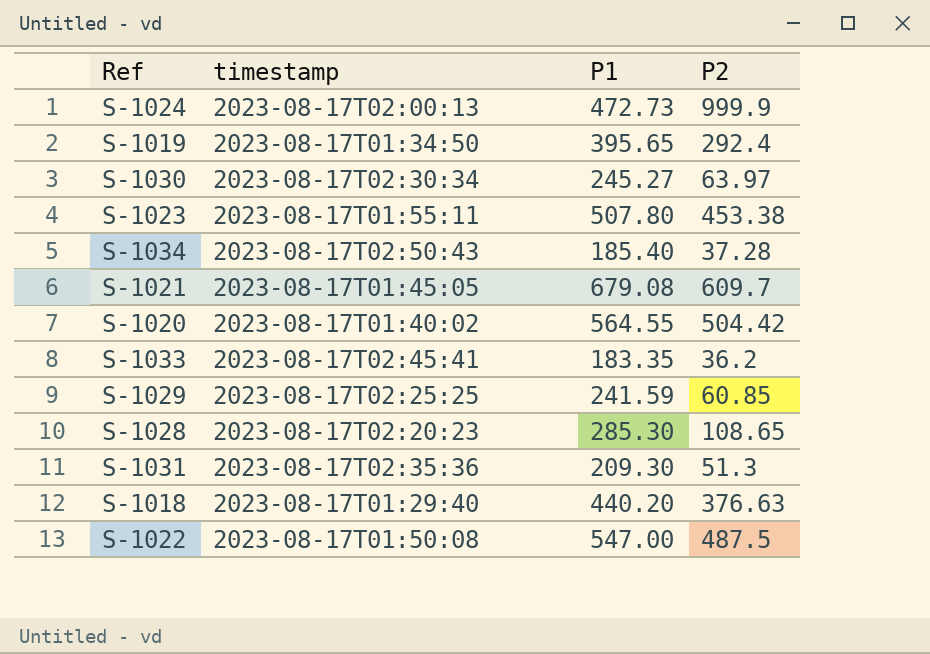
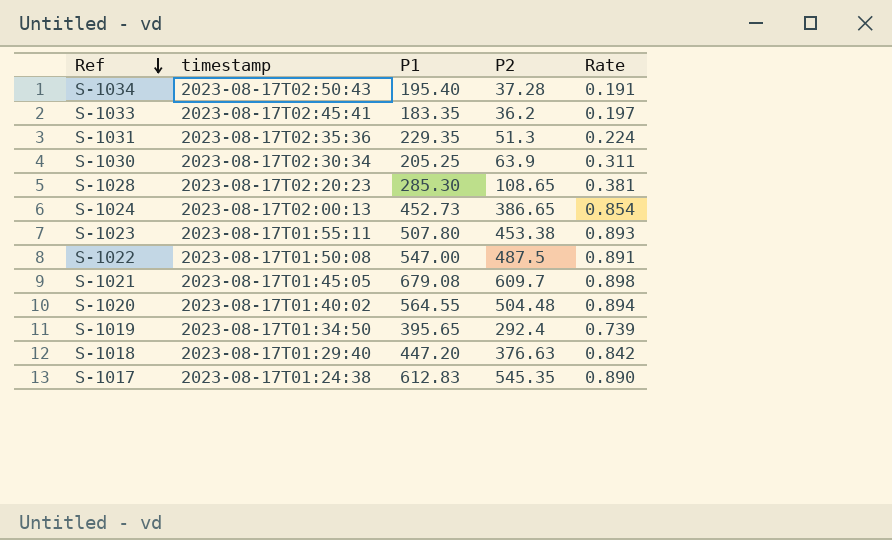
row order: none -> Ref descending
column Rate | formula: none -> [P2] / [P1]
row S-1029: 2023-08-17T02:25:25 | 241.59 | 60.85 -> none
S-1034 | P1: 185.40 -> 195.40
S-1031 | P1: 209.30 -> 229.35
S-1030 | P1: 245.27 -> 205.25
S-1030 | P2: 63.97 -> 63.9
S-1024 | P1: 472.73 -> 452.73
S-1024 | P2: 999.9 -> 386.65
S-1020 | P2: 504.42 -> 504.48
S-1018 | P1: 440.20 -> 447.20
row S-1017: none -> 2023-08-17T01:24:38 | 612.83 | 545.35 | 0.890

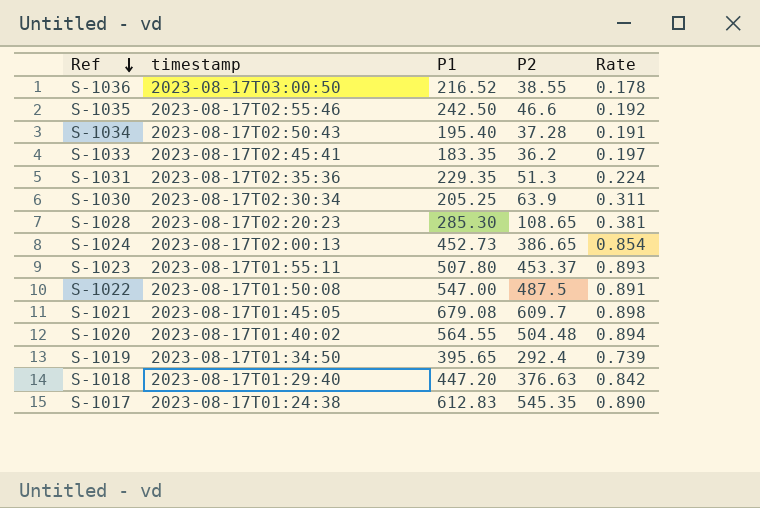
row S-1036: none -> 2023-08-17T03:00:50 | 216.52 | 38.55 | 0.178
row S-1035: none -> 2023-08-17T02:55:46 | 242.50 | 46.6 | 0.192
S-1023 | P2: 453.38 -> 453.37

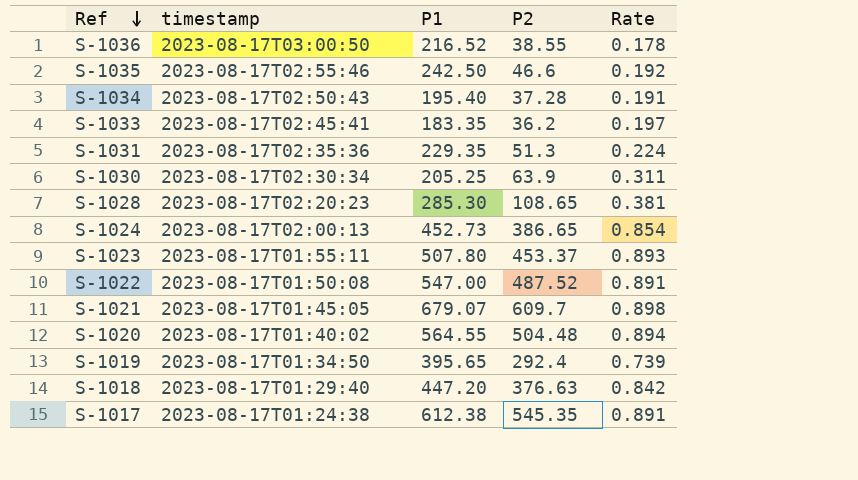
S-1022 | P2: 487.5 -> 487.52
S-1021 | P1: 679.08 -> 679.07
S-1017 | P1: 612.83 -> 612.38
S-1017 | Rate: 0.890 -> 0.891

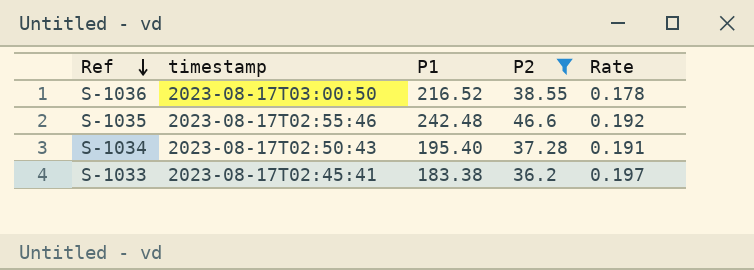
filter: none -> P2 <= 46.6
S-1035 | P1: 242.50 -> 242.48
S-1033 | P1: 183.35 -> 183.38

